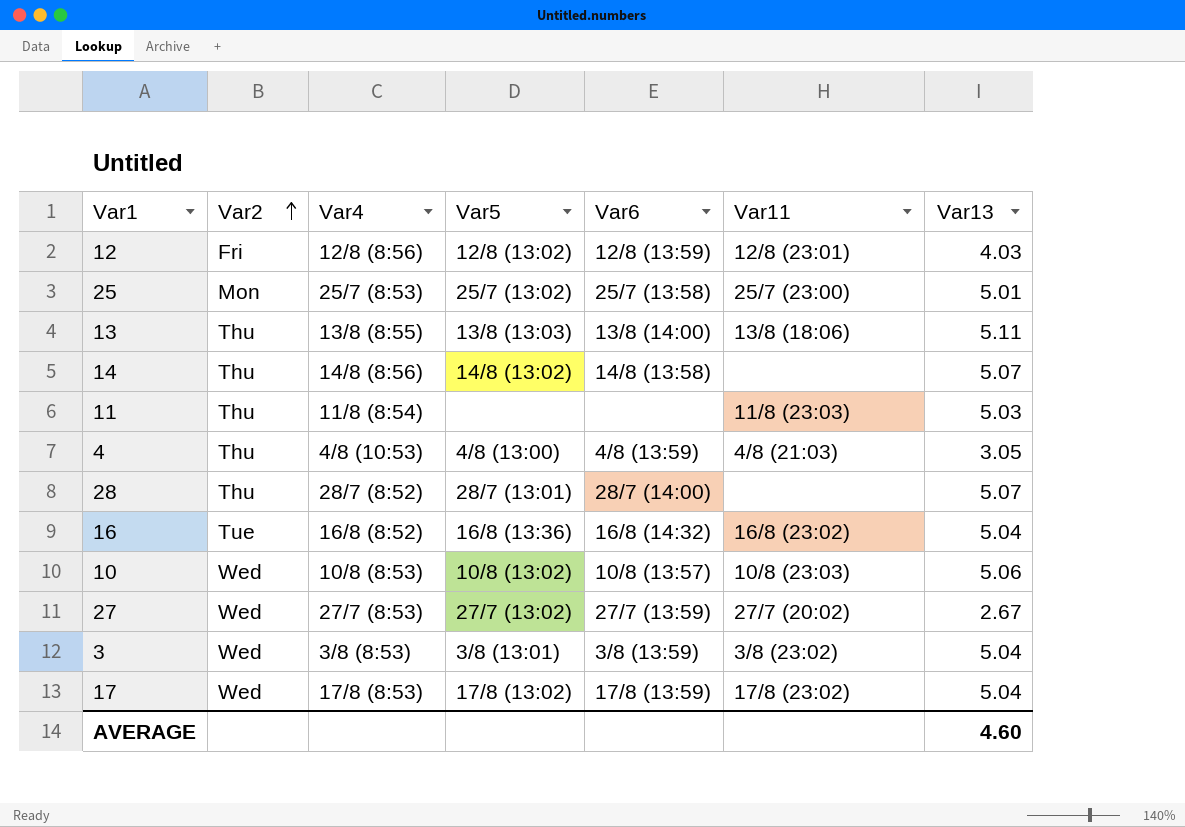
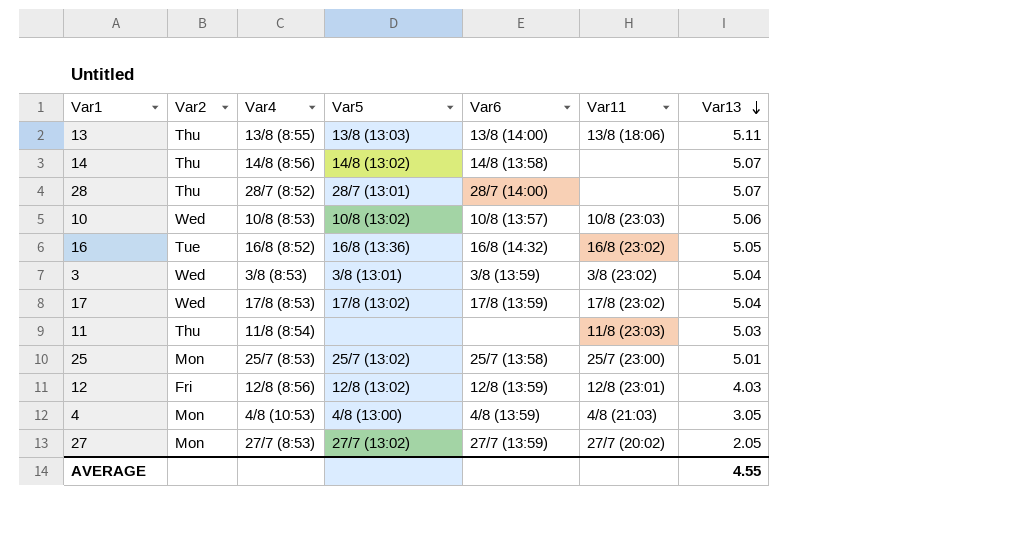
row order: Var2 ascending -> Var13 descending
16 | Var13: 5.04 -> 5.05
4 | Var2: Thu -> Mon
27 | Var2: Wed -> Mon
27 | Var13: 2.67 -> 2.05
AVERAGE | Var13: 4.60 -> 4.55

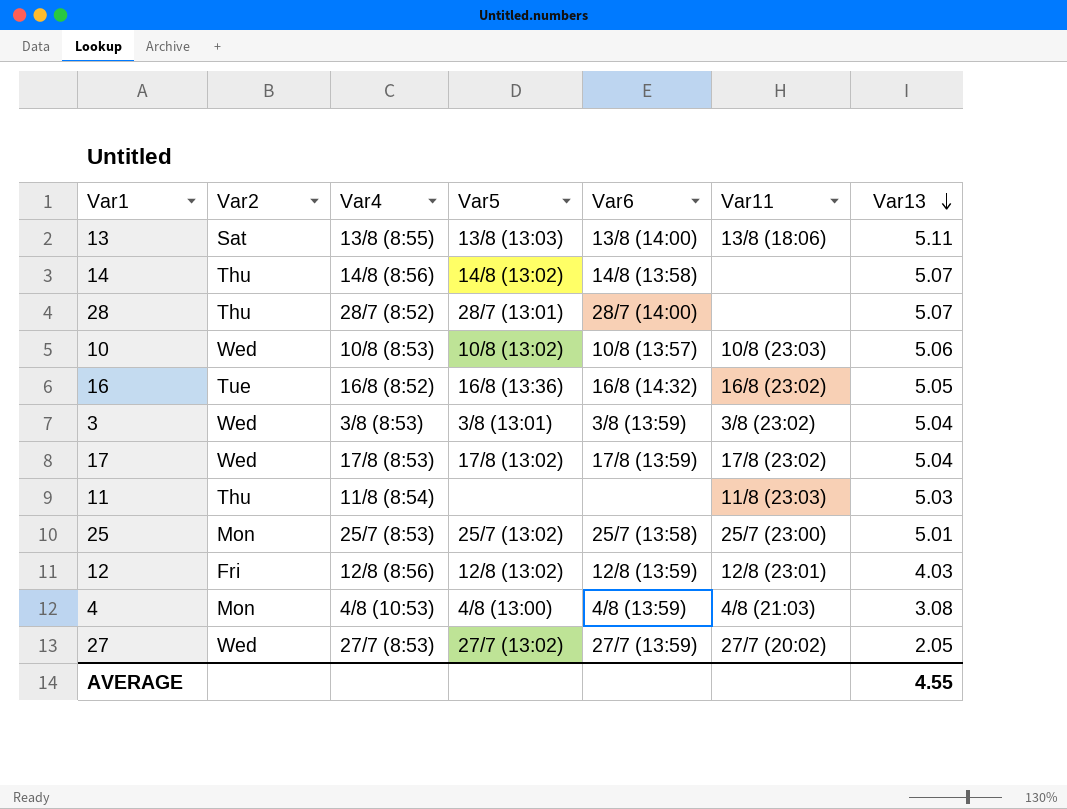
13 | Var2: Thu -> Sat
4 | Var13: 3.05 -> 3.08
27 | Var2: Mon -> Wed

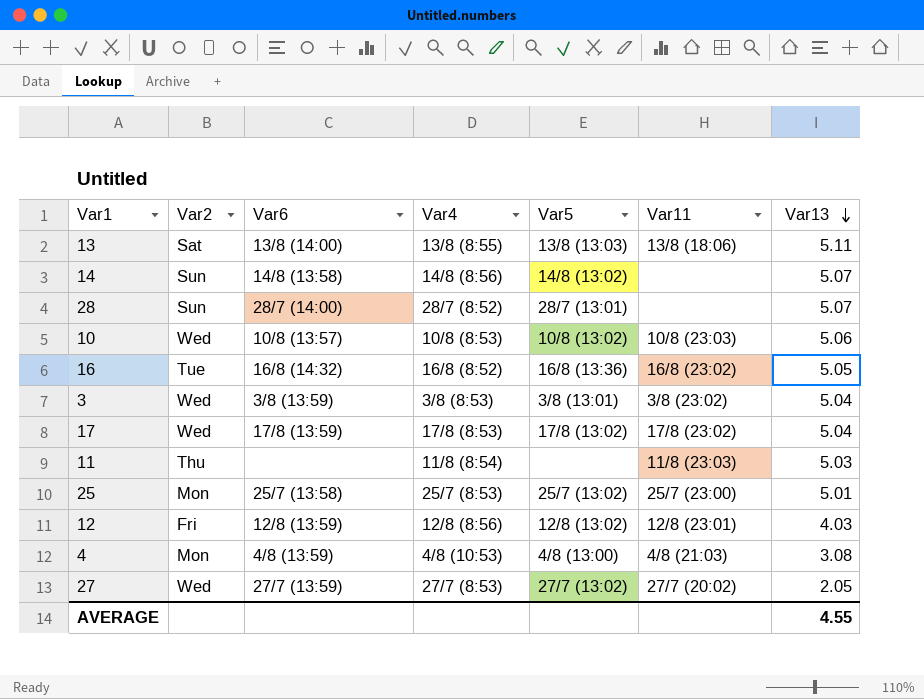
column Var6 | position: 5 -> 3
14 | Var2: Thu -> Sun
28 | Var2: Thu -> Sun

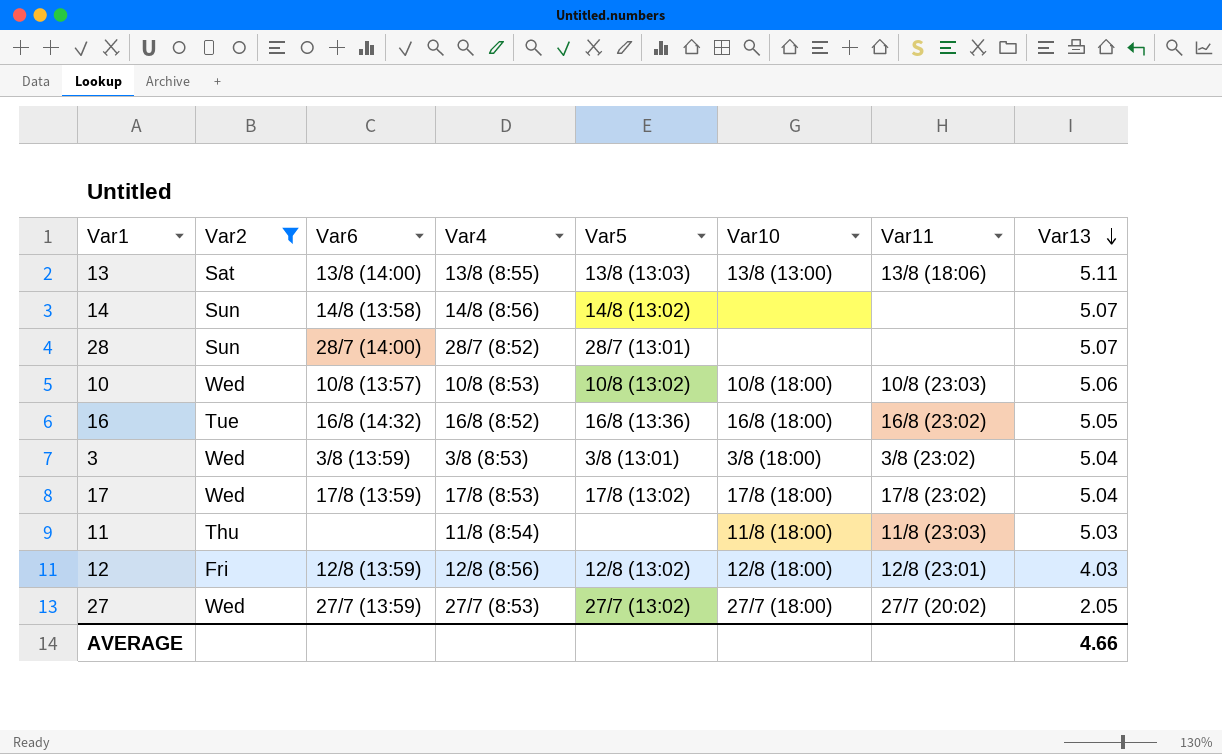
filter: none -> Var2 != Mon
column Var10 | position: none -> 6
AVERAGE | Var13: 4.55 -> 4.66

